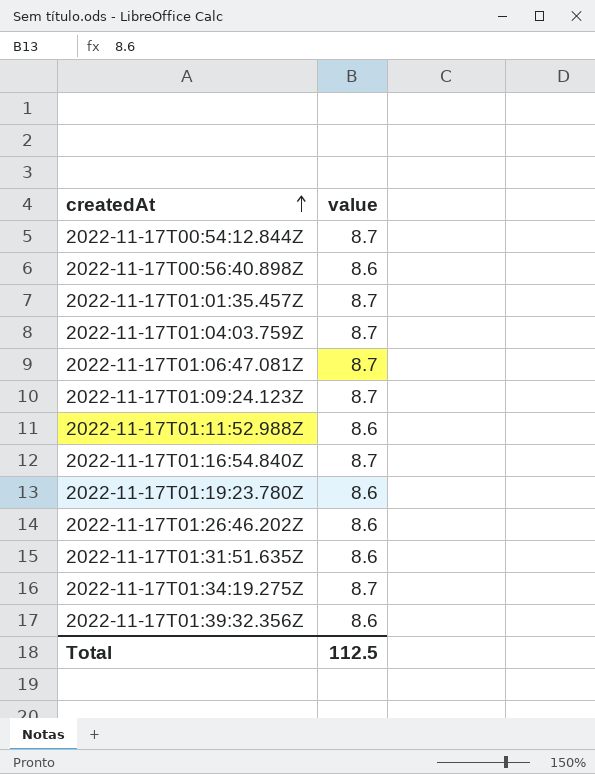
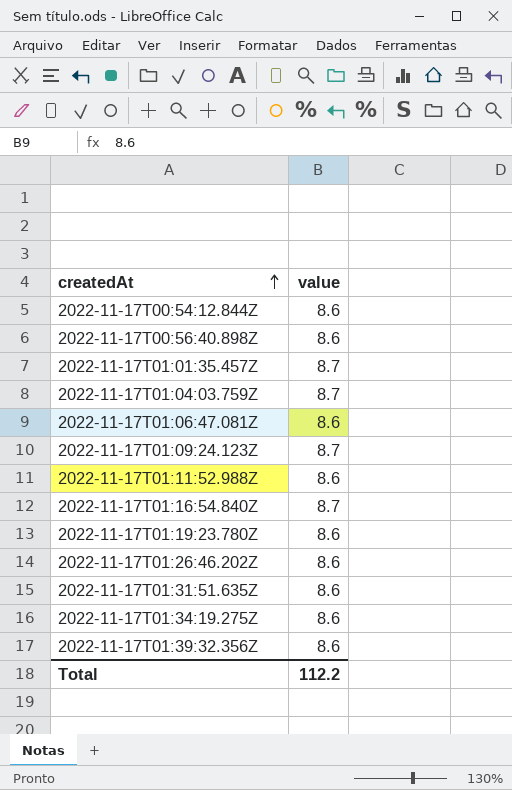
2022-11-17T00:54:12.844Z | value: 8.7 -> 8.6
2022-11-17T01:06:47.081Z | value: 8.7 -> 8.6
2022-11-17T01:34:19.275Z | value: 8.7 -> 8.6
Total | value: 112.5 -> 112.2

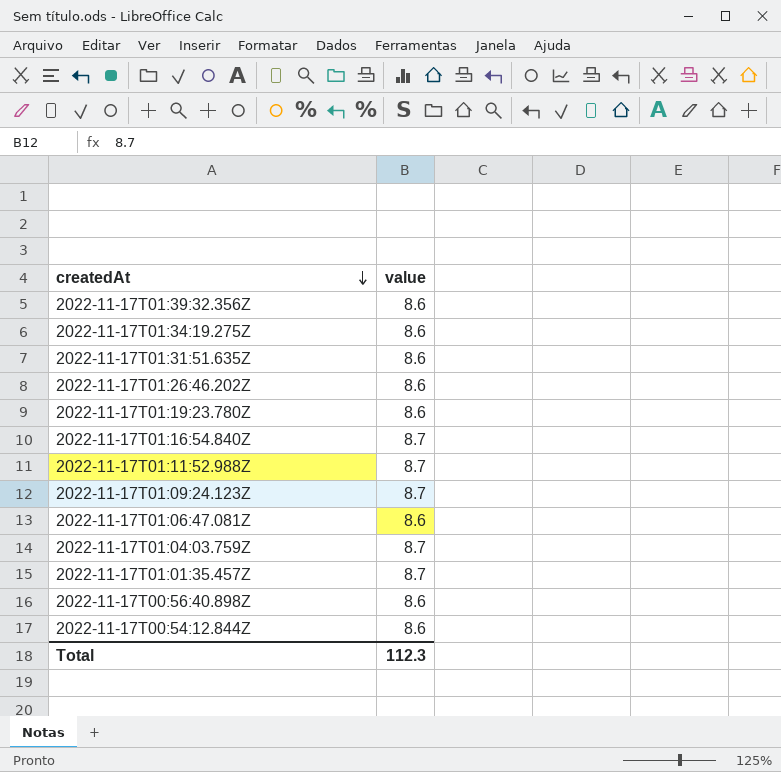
row order: createdAt ascending -> createdAt descending
2022-11-17T01:11:52.988Z | value: 8.6 -> 8.7
Total | value: 112.2 -> 112.3

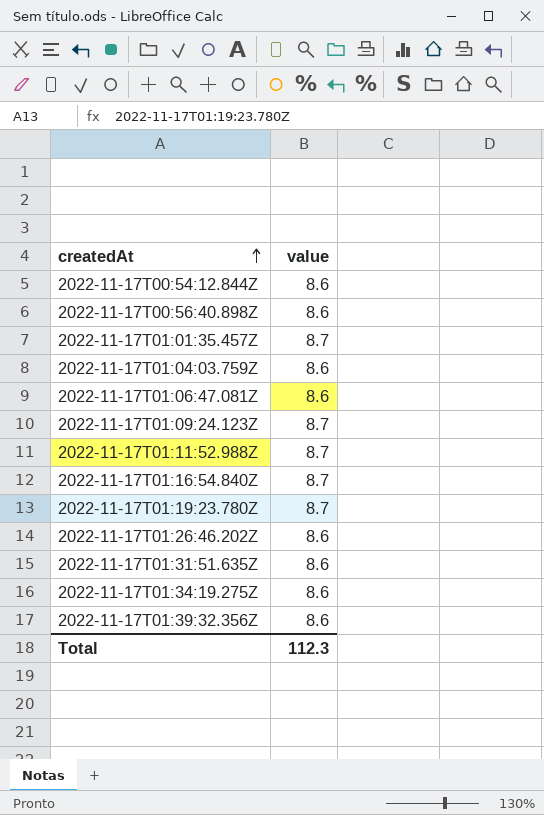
row order: createdAt descending -> createdAt ascending
2022-11-17T01:04:03.759Z | value: 8.7 -> 8.6
2022-11-17T01:19:23.780Z | value: 8.6 -> 8.7

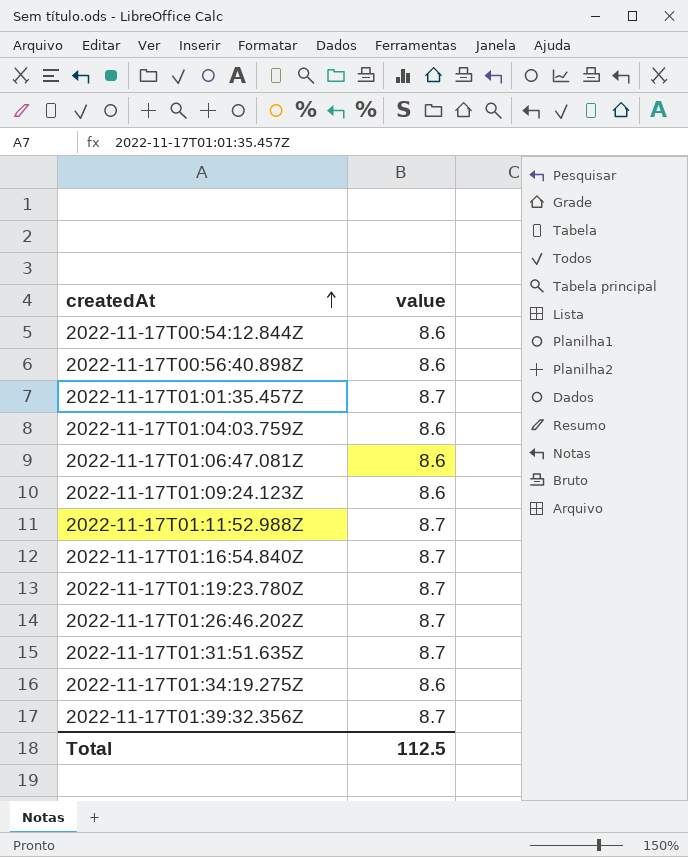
2022-11-17T01:09:24.123Z | value: 8.7 -> 8.6
2022-11-17T01:26:46.202Z | value: 8.6 -> 8.7
2022-11-17T01:31:51.635Z | value: 8.6 -> 8.7
2022-11-17T01:39:32.356Z | value: 8.6 -> 8.7
Total | value: 112.3 -> 112.5

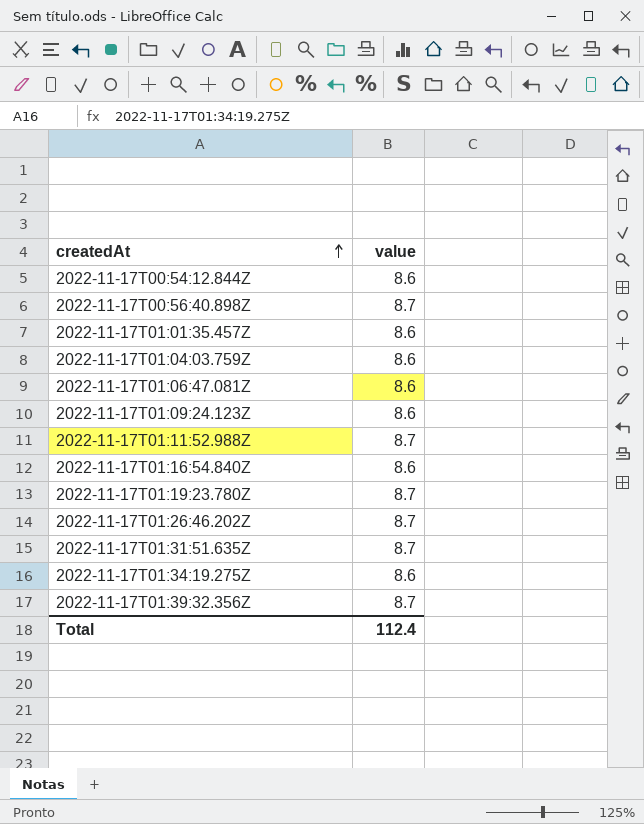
2022-11-17T00:56:40.898Z | value: 8.6 -> 8.7
2022-11-17T01:01:35.457Z | value: 8.7 -> 8.6
2022-11-17T01:16:54.840Z | value: 8.7 -> 8.6
Total | value: 112.5 -> 112.4

